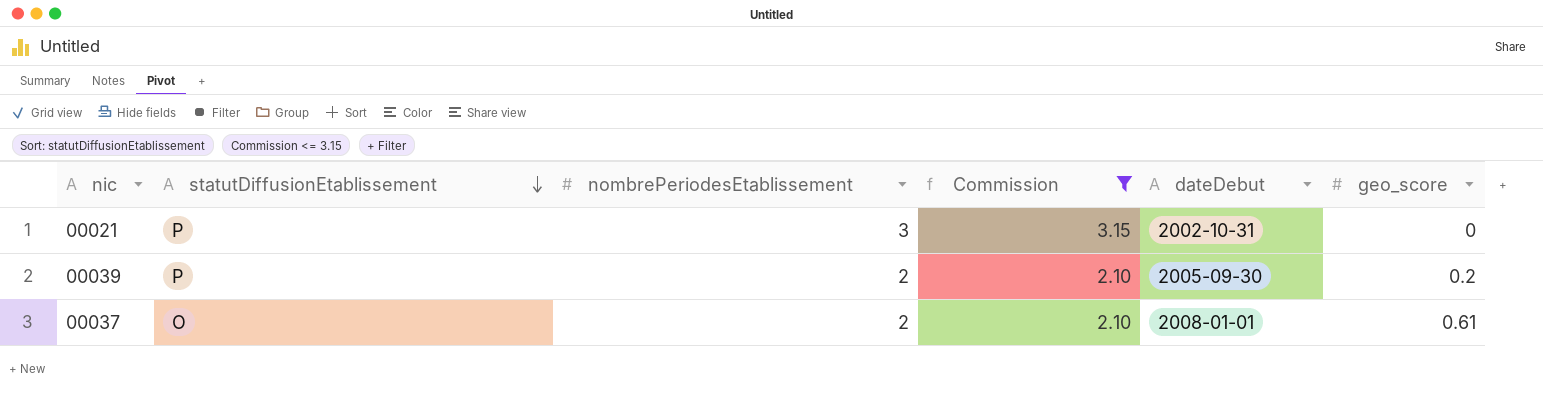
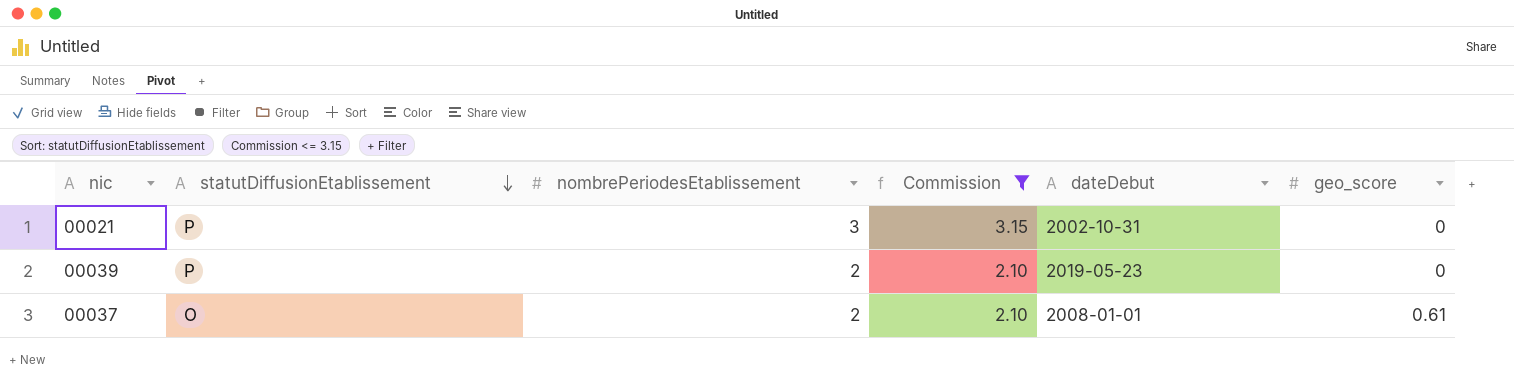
00039 | dateDebut: 2005-09-30 -> 2019-05-23
00039 | geo_score: 0.2 -> 0

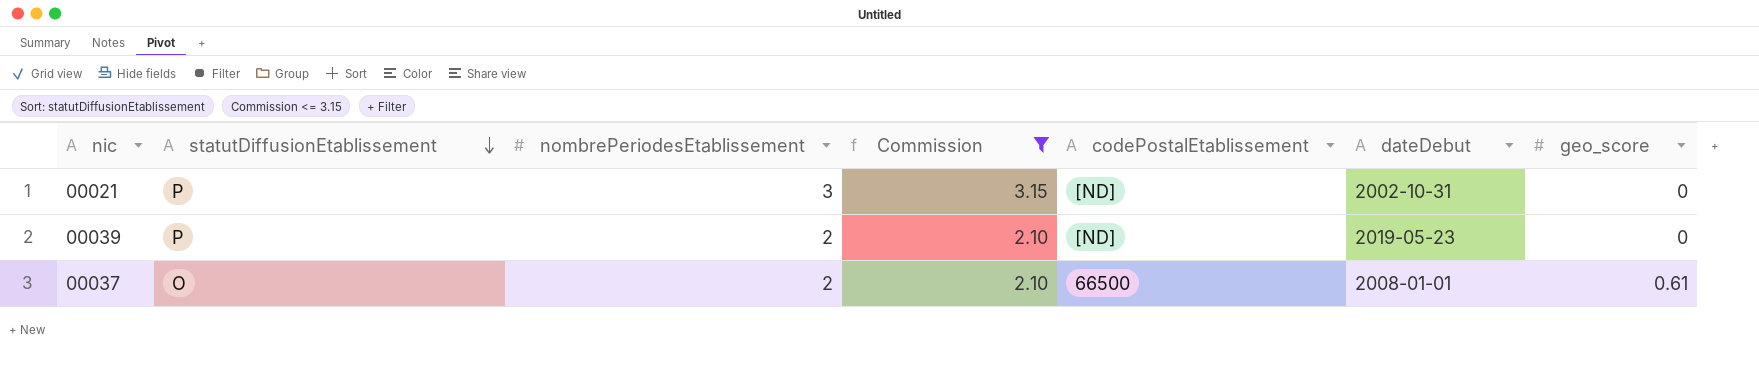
column codePostalEtablissement | position: none -> 5

